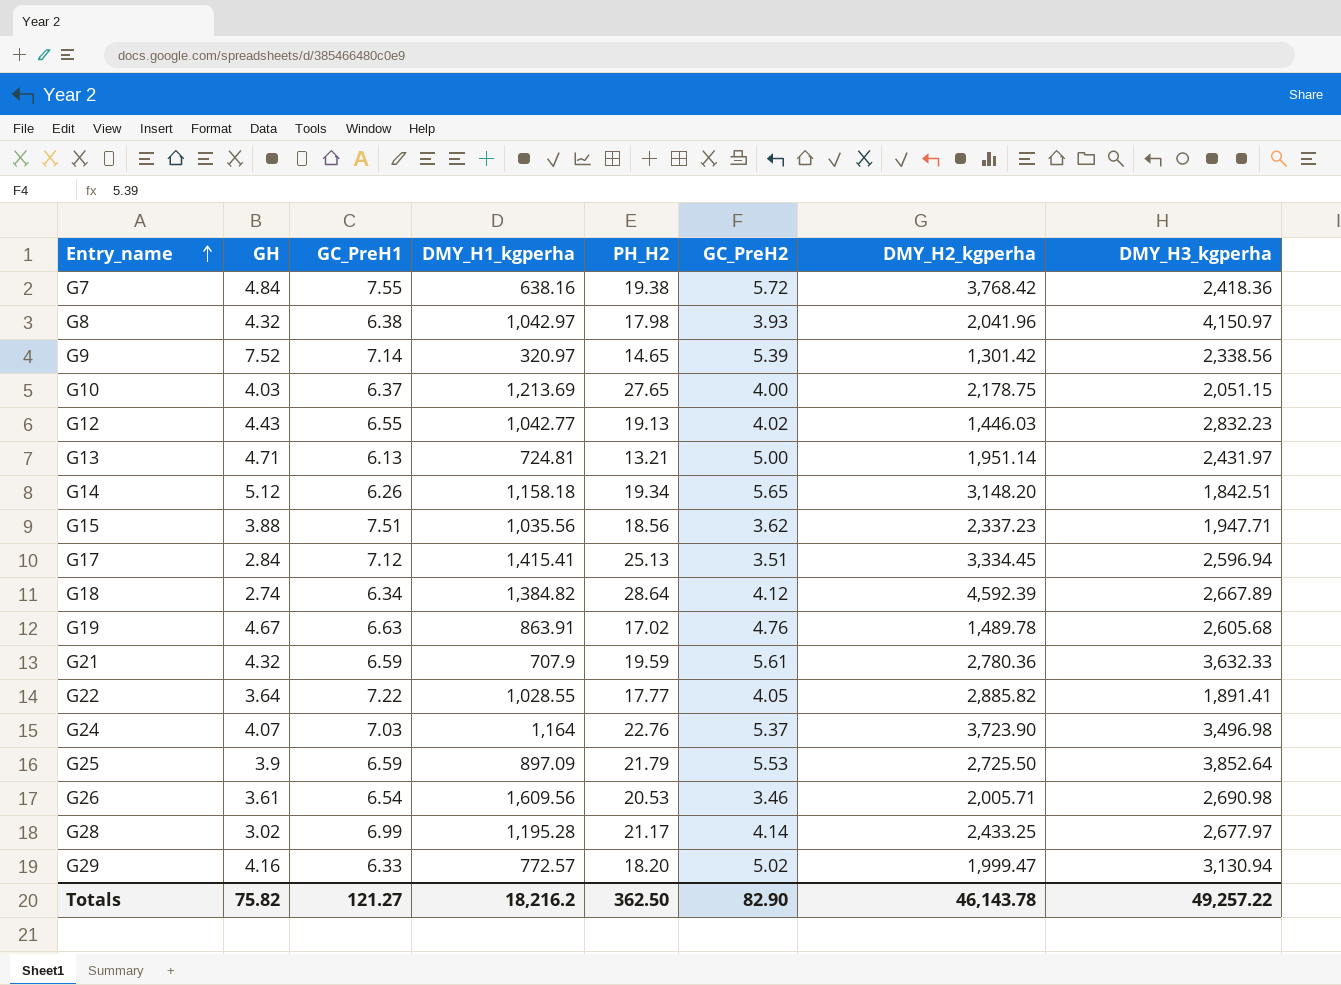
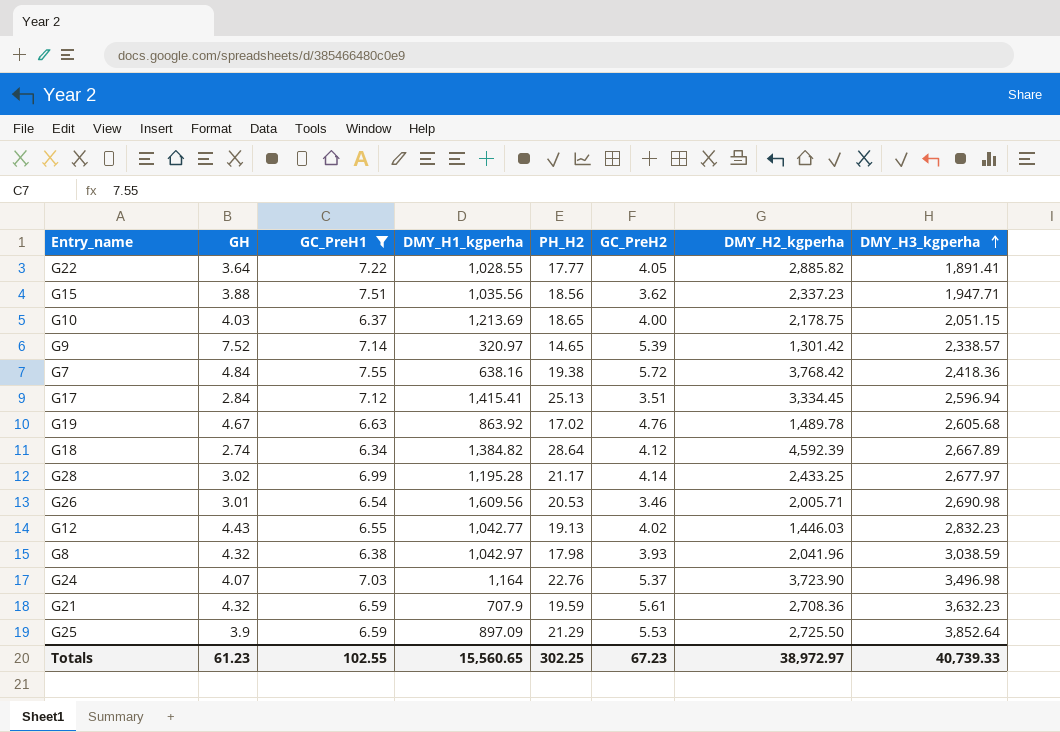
filter: none -> GC_PreH1 >= 6.34
row order: Entry_name ascending -> DMY_H3_kgperha ascending
G10 | PH_H2: 27.65 -> 18.65
G9 | DMY_H3_kgperha: 2,338.56 -> 2,338.57
G19 | DMY_H1_kgperha: 863.91 -> 863.92
G26 | GH: 3.61 -> 3.01
G8 | DMY_H3_kgperha: 4,150.97 -> 3,038.59
G21 | DMY_H2_kgperha: 2,780.36 -> 2,708.36
G21 | DMY_H3_kgperha: 3,632.33 -> 3,632.23
G25 | PH_H2: 21.79 -> 21.29
Totals | GH: 75.82 -> 61.23
Totals | GC_PreH1: 121.27 -> 102.55
Totals | DMY_H1_kgperha: 18,216.2 -> 15,560.65
Totals | PH_H2: 362.50 -> 302.25
Totals | GC_PreH2: 82.90 -> 67.23
Totals | DMY_H2_kgperha: 46,143.78 -> 38,972.97
Totals | DMY_H3_kgperha: 49,257.22 -> 40,739.33

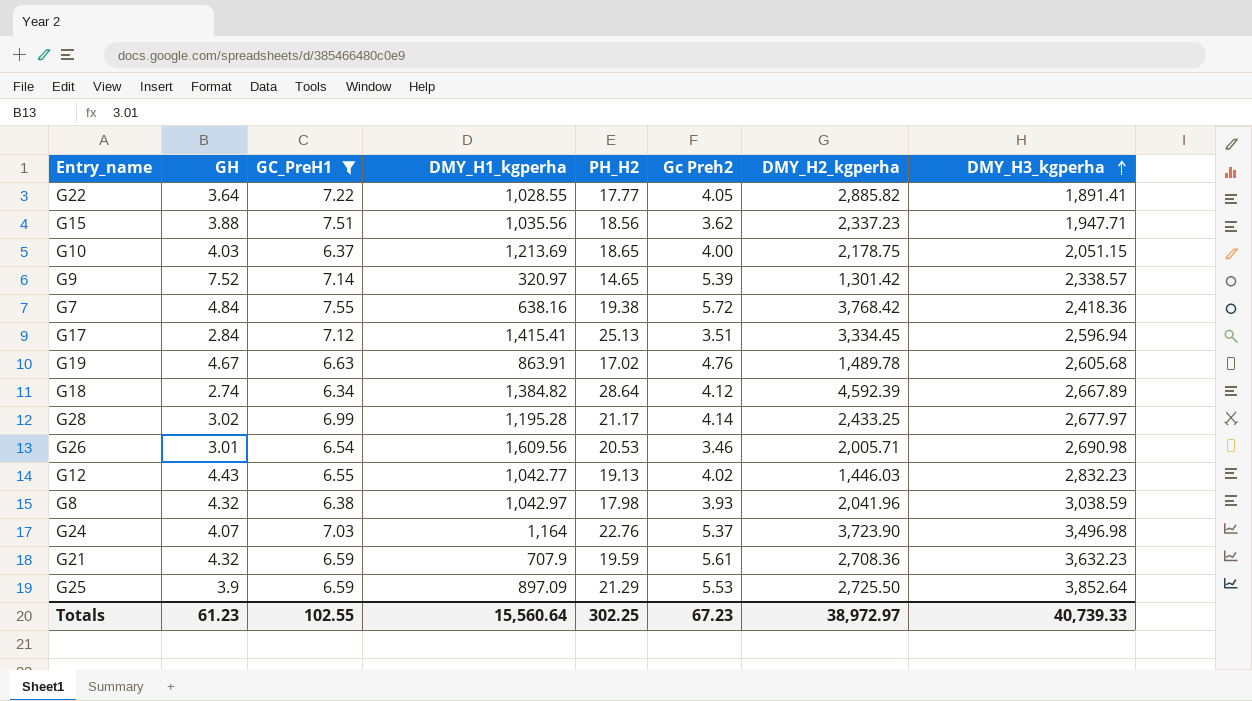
column name: GC_PreH2 -> Gc Preh2
G19 | DMY_H1_kgperha: 863.92 -> 863.91
Totals | DMY_H1_kgperha: 15,560.65 -> 15,560.64

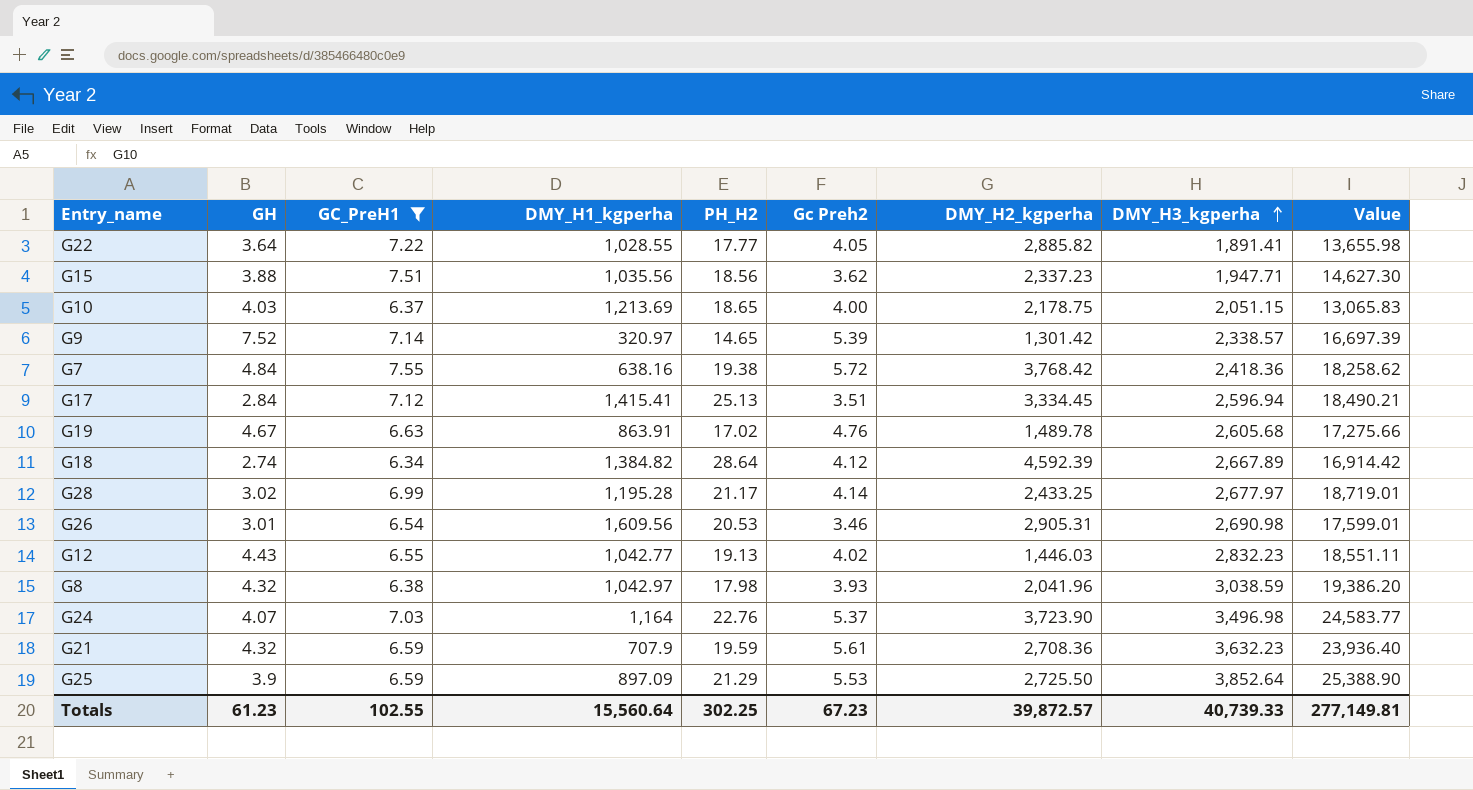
column Value | formula: none -> [GC_PreH1] * [DMY_H3_kgperha]
G26 | DMY_H2_kgperha: 2,005.71 -> 2,905.31
Totals | DMY_H2_kgperha: 38,972.97 -> 39,872.57

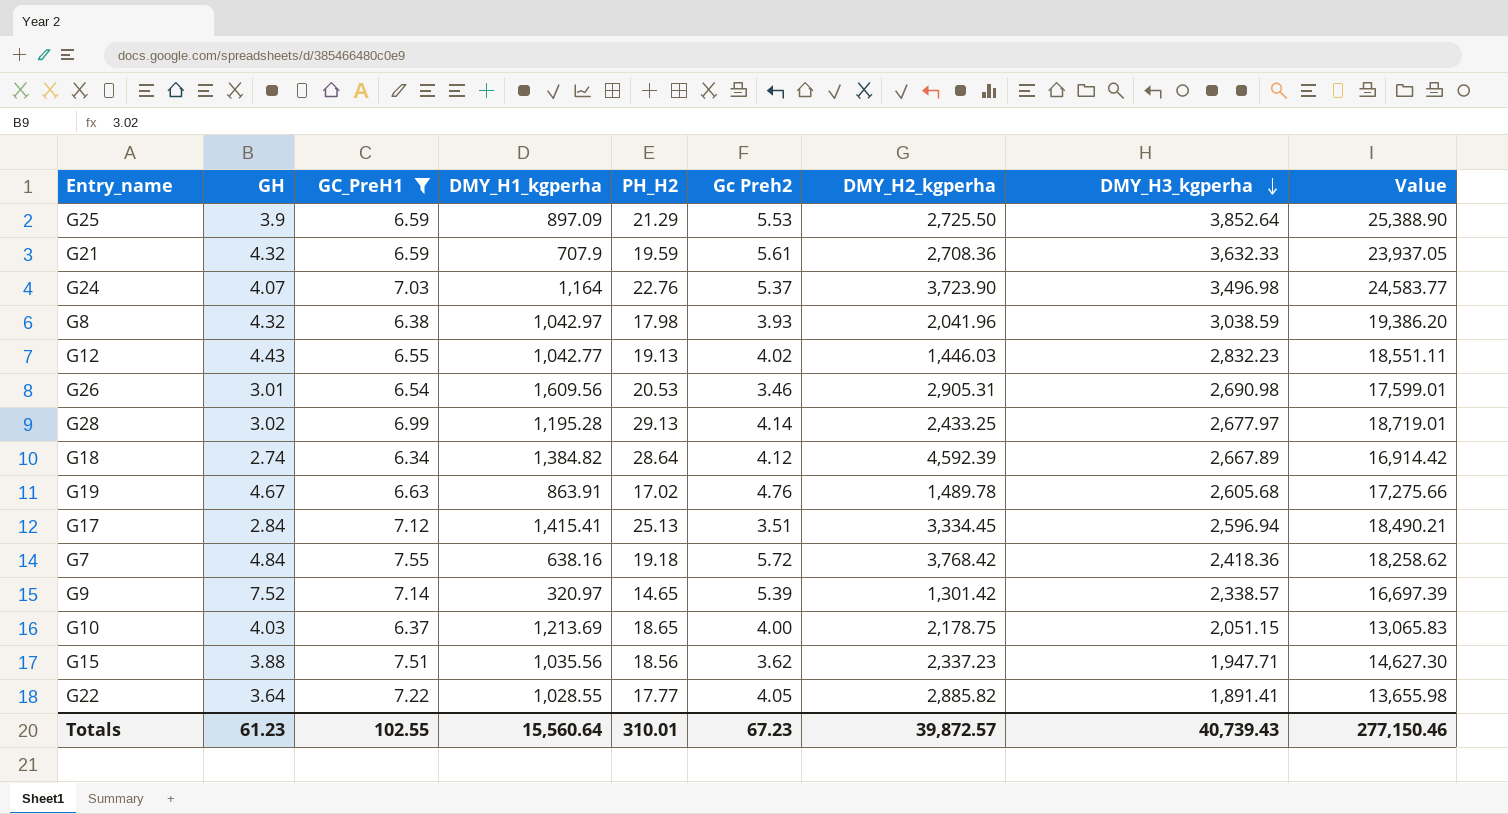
row order: DMY_H3_kgperha ascending -> DMY_H3_kgperha descending
G21 | DMY_H3_kgperha: 3,632.23 -> 3,632.33
G21 | Value: 23,936.40 -> 23,937.05
G28 | PH_H2: 21.17 -> 29.13
G7 | PH_H2: 19.38 -> 19.18
Totals | PH_H2: 302.25 -> 310.01
Totals | DMY_H3_kgperha: 40,739.33 -> 40,739.43
Totals | Value: 277,149.81 -> 277,150.46

